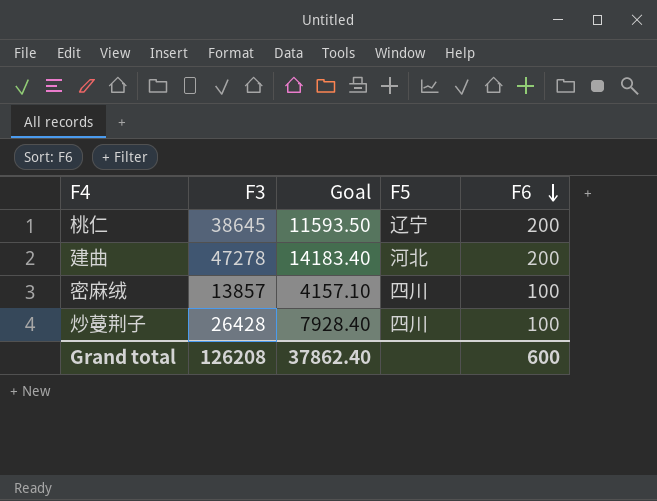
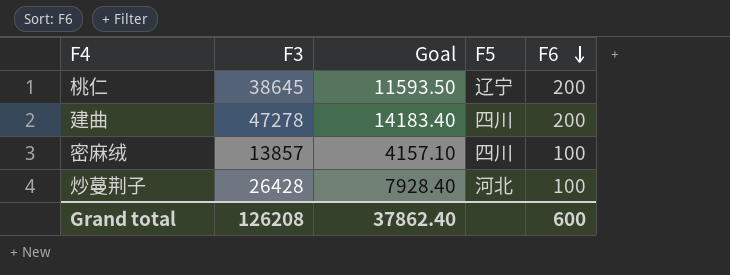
建曲 | F5: 河北 -> 四川
炒蔓荆子 | F5: 四川 -> 河北

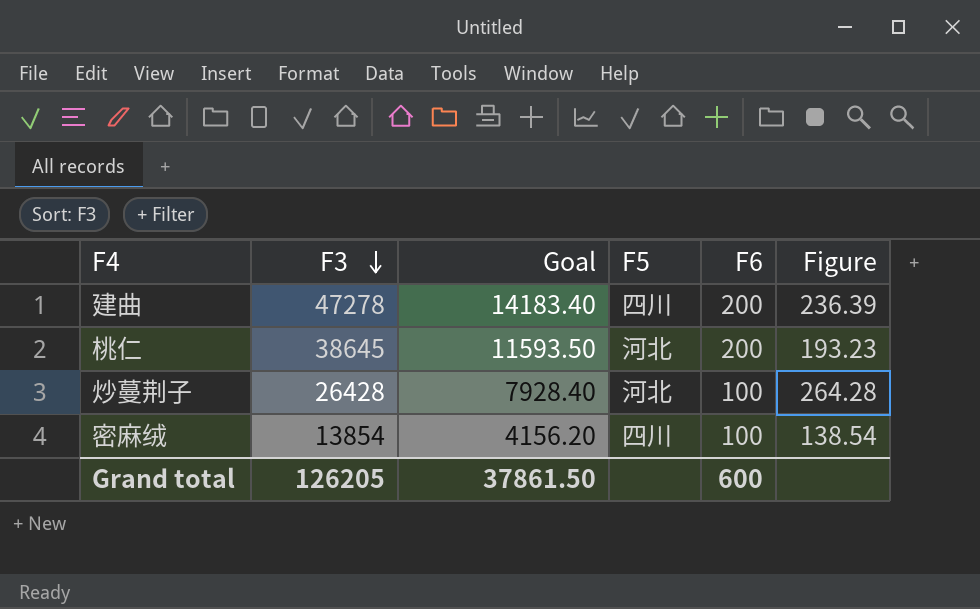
row order: F6 descending -> F3 descending
column Figure | formula: none -> [F3] / [F6]
桃仁 | F5: 辽宁 -> 河北
密麻绒 | F3: 13857 -> 13854
密麻绒 | Goal: 4157.10 -> 4156.20
Grand total | F3: 126208 -> 126205
Grand total | Goal: 37862.40 -> 37861.50

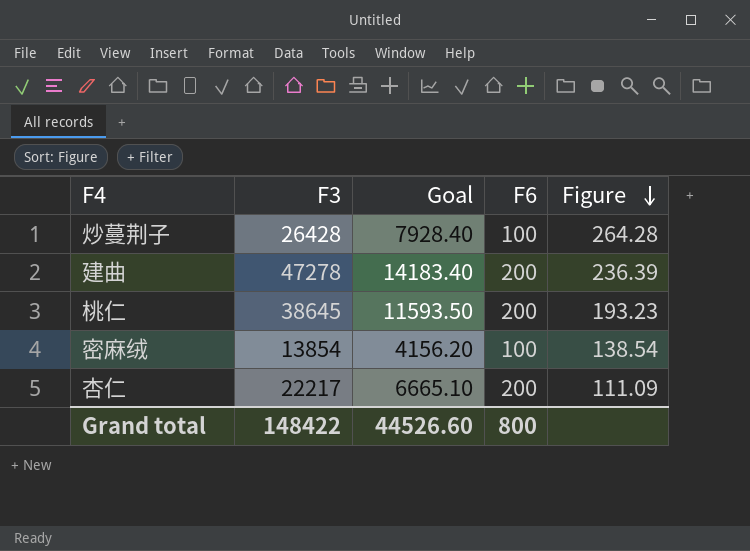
row order: F3 descending -> Figure descending
column F5 | position: 4 -> none
row 杏仁: none -> 22217 | 6665.10 | 200 | 111.09
Grand total | F3: 126205 -> 148422
Grand total | Goal: 37861.50 -> 44526.60
Grand total | F6: 600 -> 800

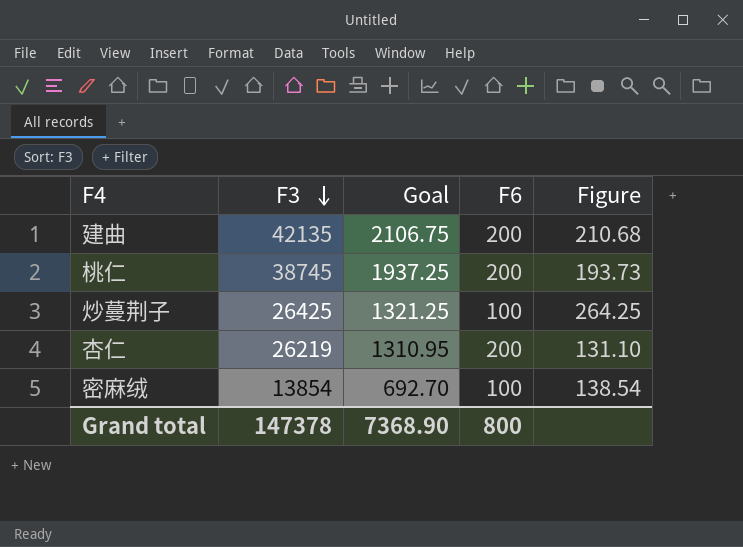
row order: Figure descending -> F3 descending
column Goal | formula: [F3] * 0.3 -> [F3] * 0.05
建曲 | F3: 47278 -> 42135
建曲 | Figure: 236.39 -> 210.68
桃仁 | F3: 38645 -> 38745
桃仁 | Figure: 193.23 -> 193.73
炒蔓荆子 | F3: 26428 -> 26425
炒蔓荆子 | Figure: 264.28 -> 264.25
杏仁 | F3: 22217 -> 26219
杏仁 | Figure: 111.09 -> 131.10
Grand total | F3: 148422 -> 147378
Grand total | Goal: 44526.60 -> 7368.90

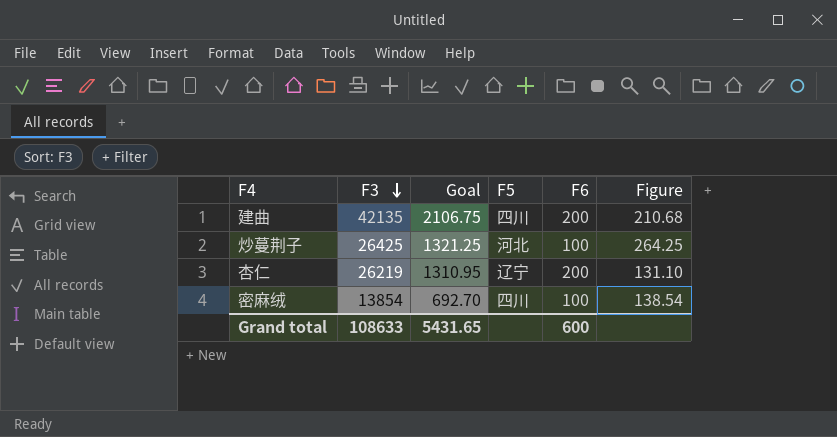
column F5 | position: none -> 4
row 桃仁: 38745 | 1937.25 | 200 | 193.73 -> none
Grand total | F3: 147378 -> 108633
Grand total | Goal: 7368.90 -> 5431.65
Grand total | F6: 800 -> 600

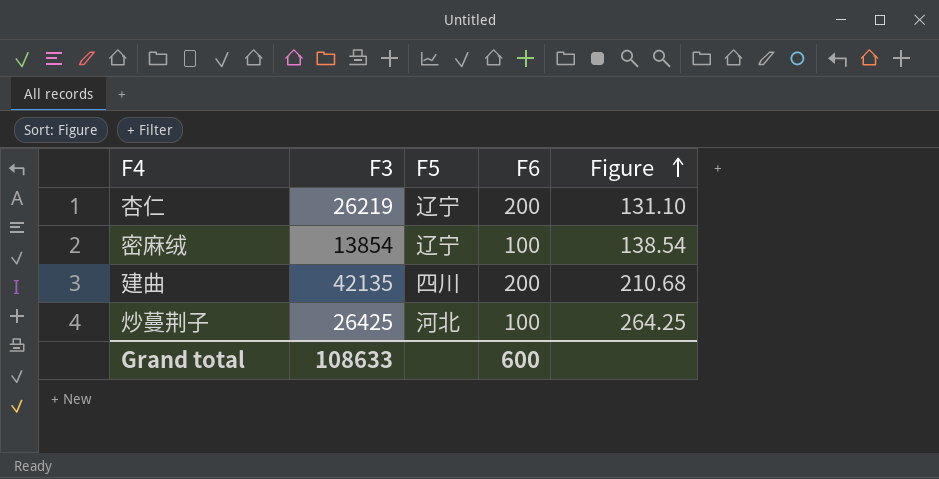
row order: F3 descending -> Figure ascending
column Goal | formula: [F3] * 0.05 -> none
密麻绒 | F5: 四川 -> 辽宁

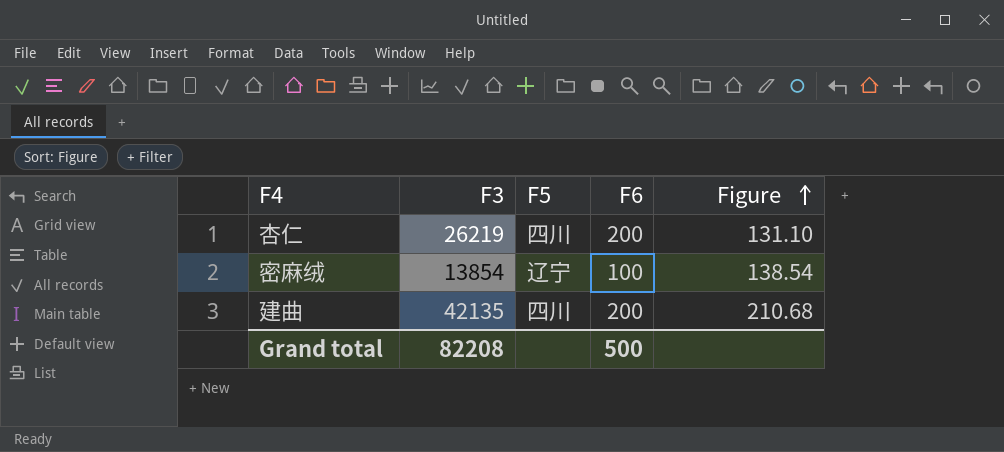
row 炒蔓荆子: 26425 | 河北 | 100 | 264.25 -> none
杏仁 | F5: 辽宁 -> 四川
Grand total | F3: 108633 -> 82208
Grand total | F6: 600 -> 500

